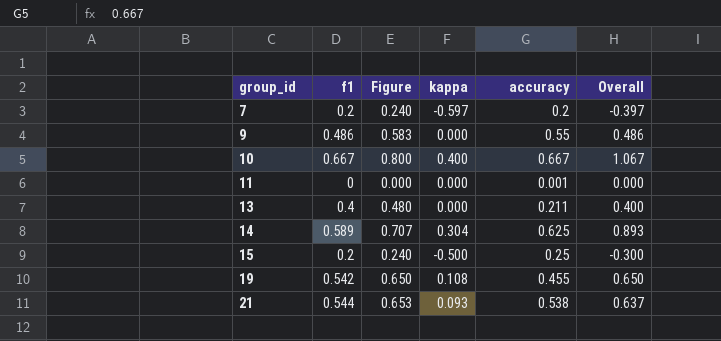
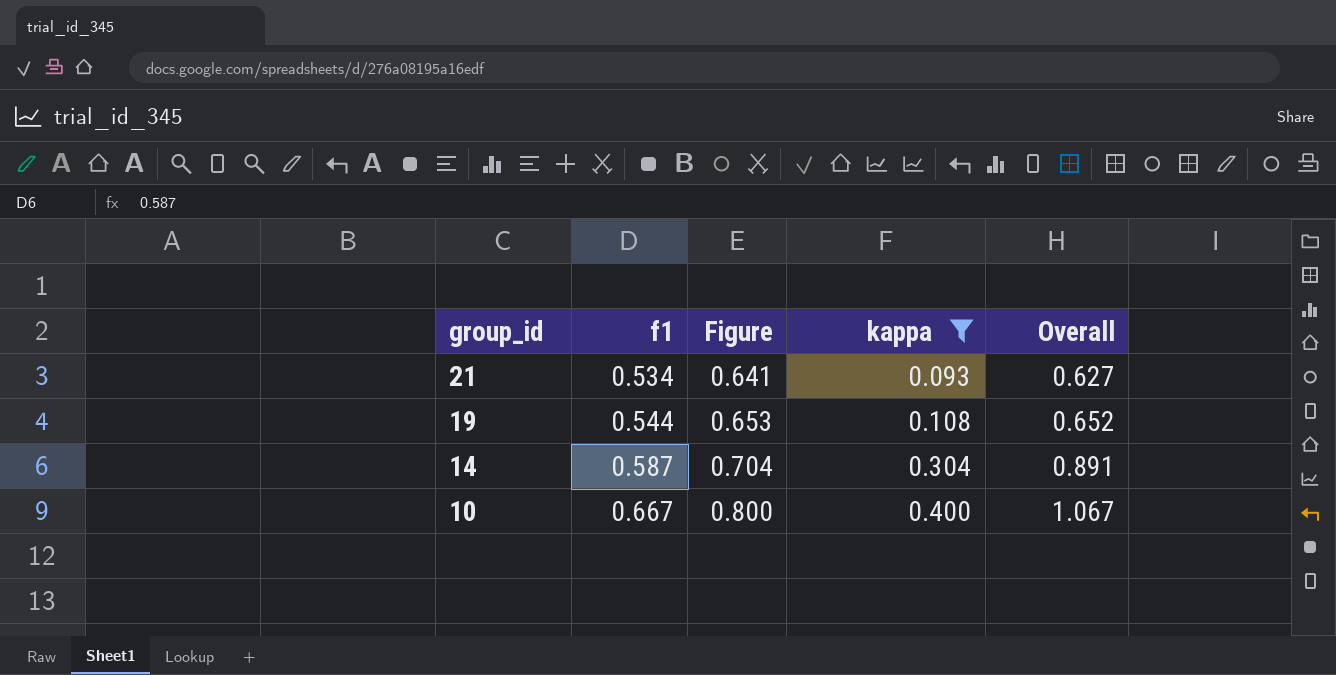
filter: none -> kappa >= 0.093
row order: group_id ascending -> group_id descending
column accuracy | position: 5 -> none
21 | f1: 0.544 -> 0.534
21 | Figure: 0.653 -> 0.641
21 | Overall: 0.637 -> 0.627
19 | f1: 0.542 -> 0.544
19 | Figure: 0.650 -> 0.653
19 | Overall: 0.650 -> 0.652
14 | f1: 0.589 -> 0.587
14 | Figure: 0.707 -> 0.704
14 | Overall: 0.893 -> 0.891

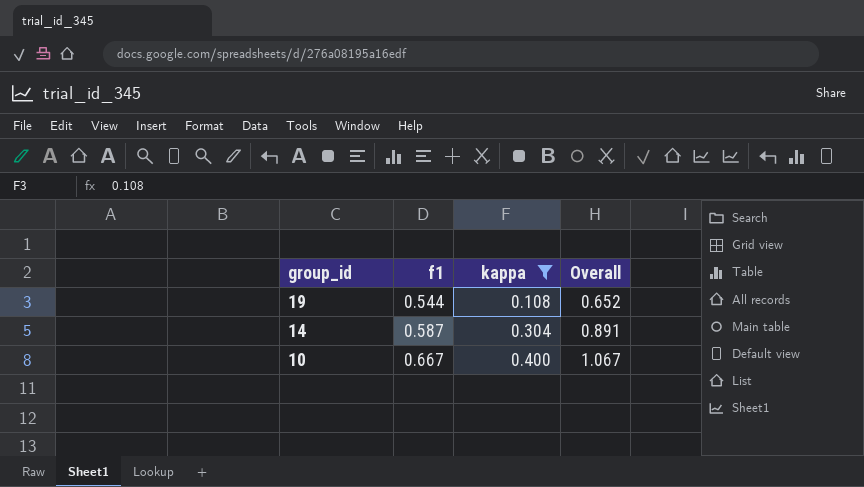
column Figure | formula: [f1] * 1.2 -> none
row 21: 0.534 | 0.641 | 0.093 | 0.627 -> none

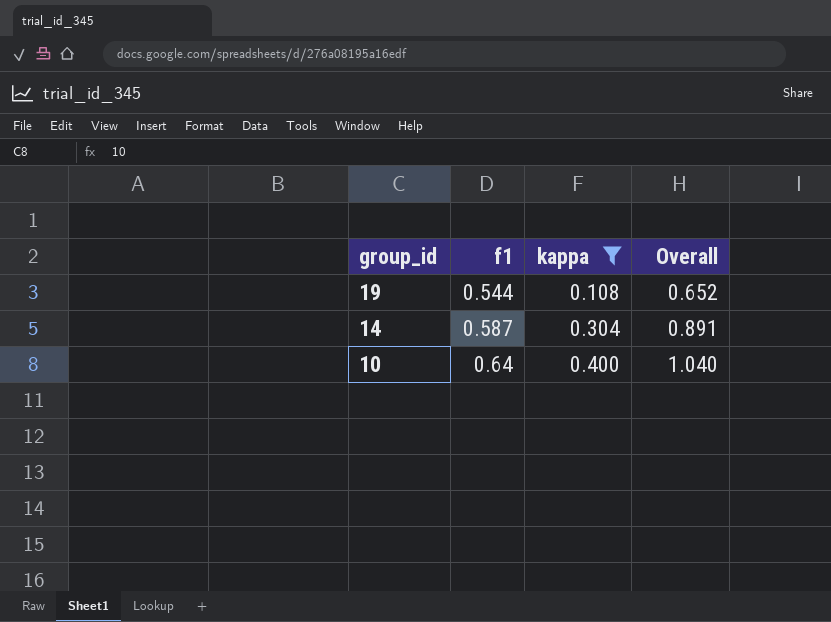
10 | f1: 0.667 -> 0.64
10 | Overall: 1.067 -> 1.040

